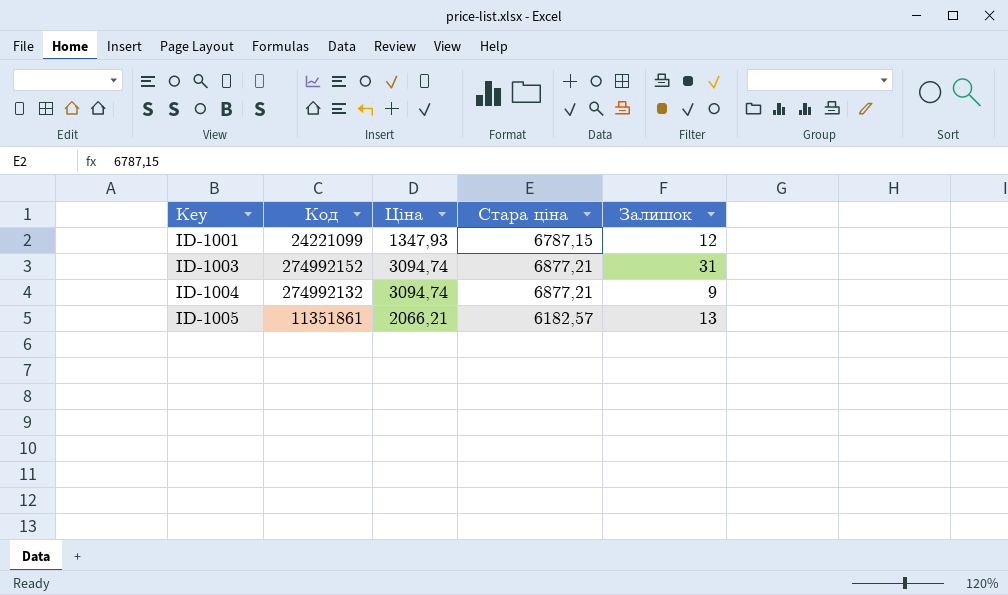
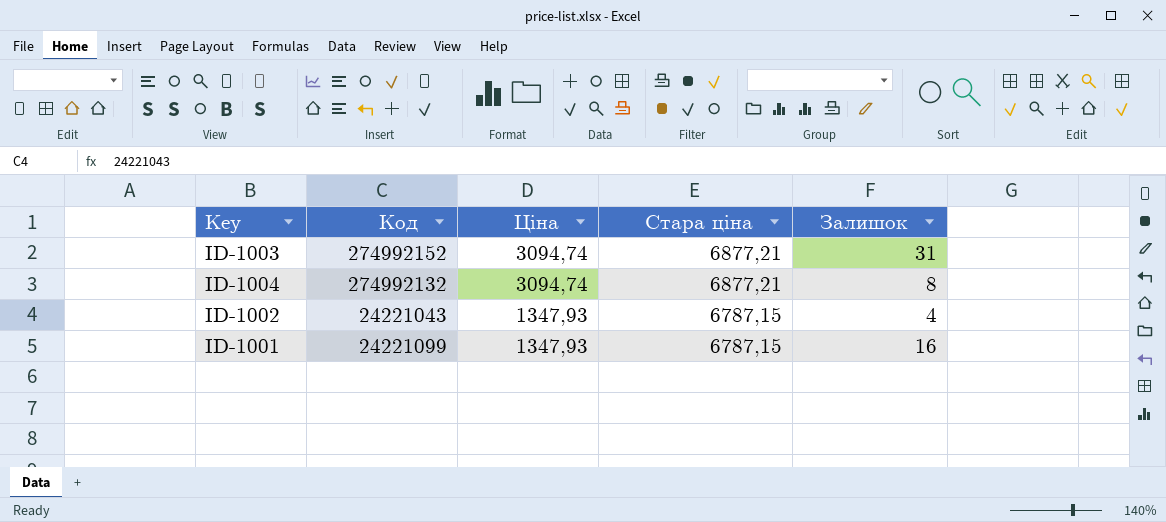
row order: Key ascending -> Ціна descending
row ID-1005: 11351861 | 2066,21 | 6182,57 | 13 -> none
ID-1004 | Залишок: 9 -> 8
row ID-1002: none -> 24221043 | 1347,93 | 6787,15 | 4
ID-1001 | Залишок: 12 -> 16

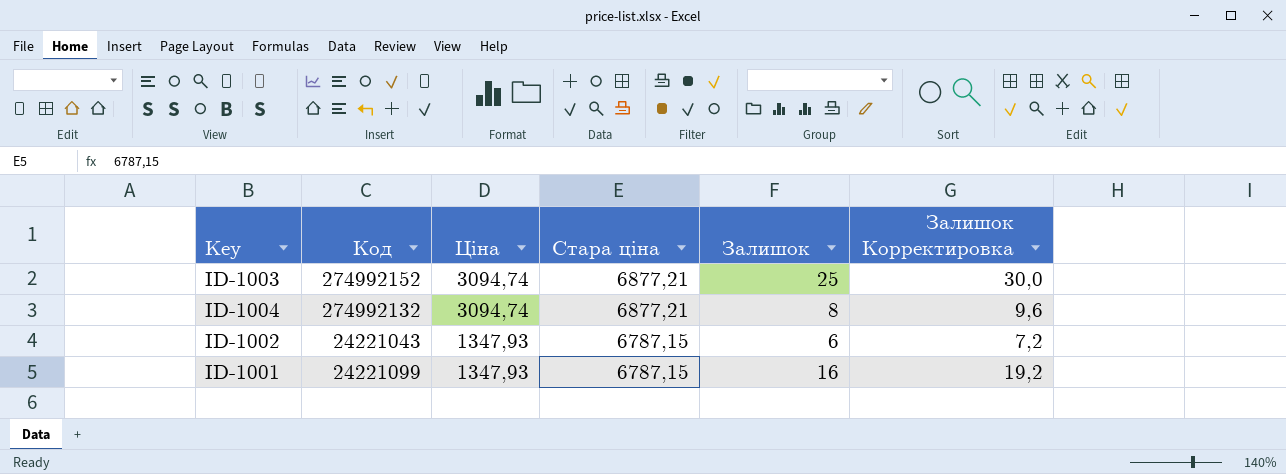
column Залишок Корректировка | formula: none -> [Залишок] * 1,2
ID-1003 | Залишок: 31 -> 25
ID-1002 | Залишок: 4 -> 6

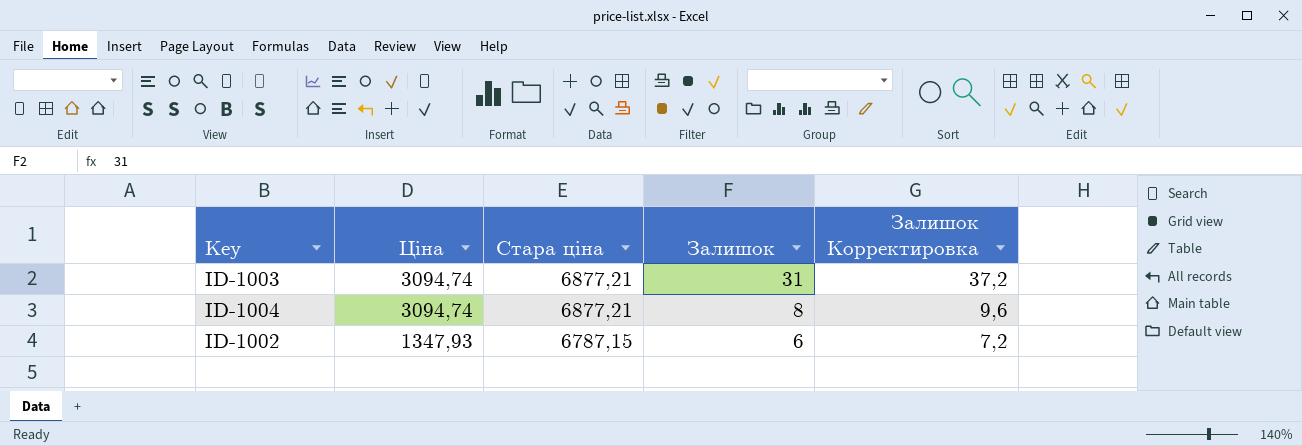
column Код | position: 2 -> none
row ID-1001: 24221099 | 1347,93 | 6787,15 | 16 | 19,2 -> none
ID-1003 | Залишок: 25 -> 31
ID-1003 | Залишок Корректировка: 30,0 -> 37,2

